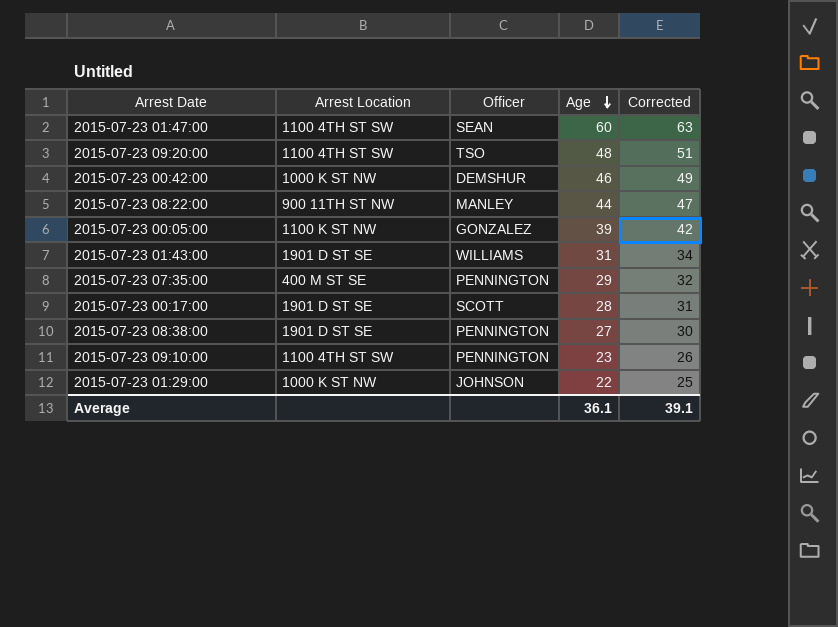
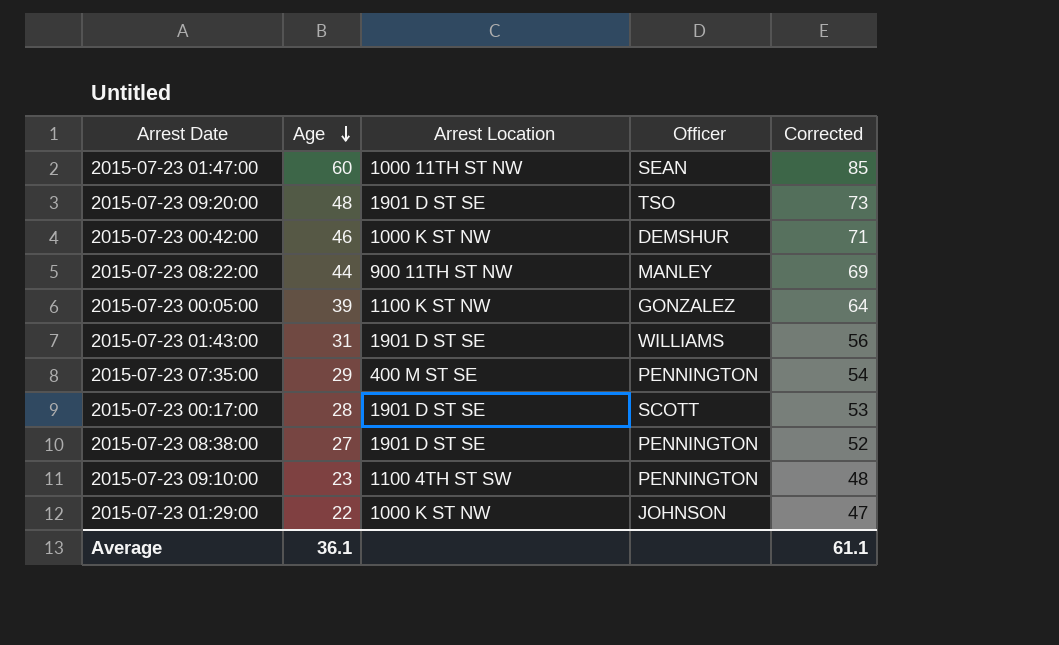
column Age | position: 4 -> 2
column Corrected | formula: [Age] + 3 -> [Age] + 25
2015-07-23 01:47:00 | Arrest Location: 1100 4TH ST SW -> 1000 11TH ST NW
2015-07-23 09:20:00 | Arrest Location: 1100 4TH ST SW -> 1901 D ST SE
Average | Corrected: 39.1 -> 61.1

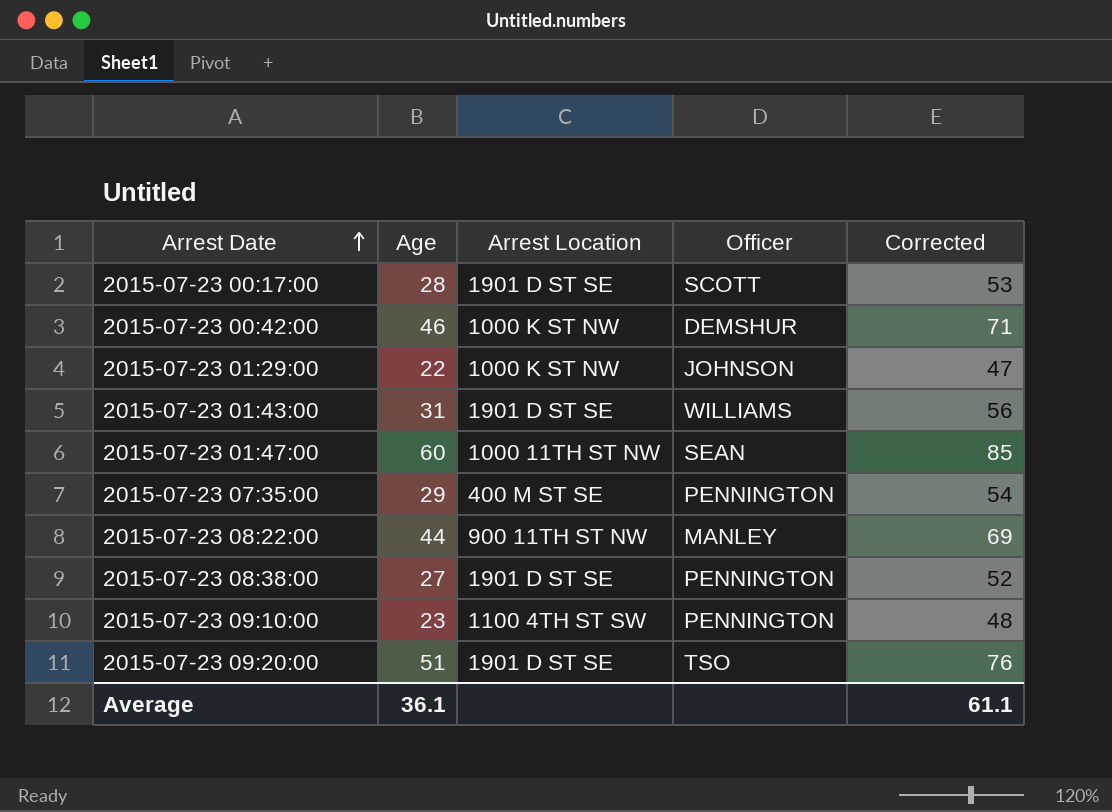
row order: Age descending -> Arrest Date ascending
row 2015-07-23 00:05:00: 39 | 1100 K ST NW | GONZALEZ | 64 -> none
2015-07-23 09:20:00 | Age: 48 -> 51
2015-07-23 09:20:00 | Corrected: 73 -> 76

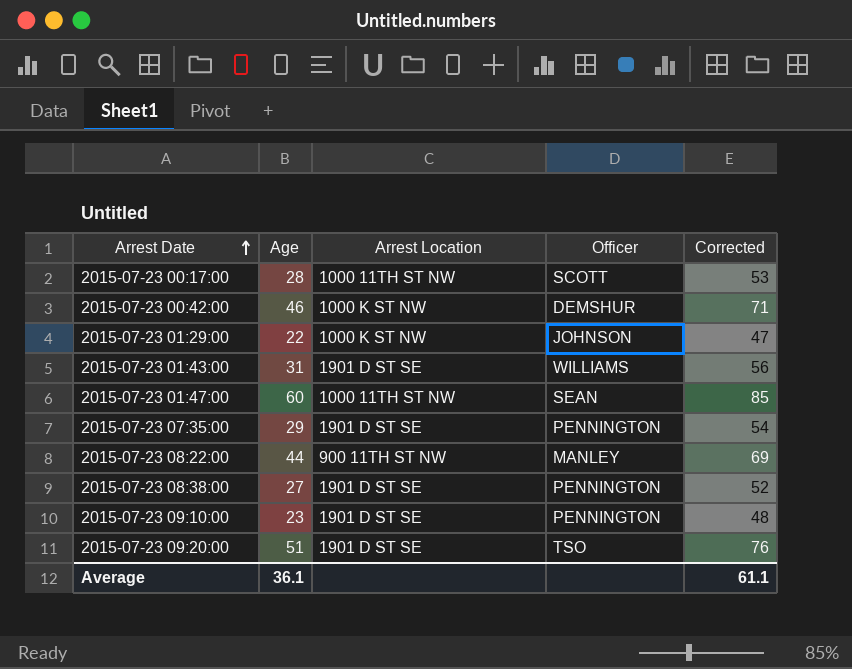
2015-07-23 00:17:00 | Arrest Location: 1901 D ST SE -> 1000 11TH ST NW
2015-07-23 07:35:00 | Arrest Location: 400 M ST SE -> 1901 D ST SE
2015-07-23 09:10:00 | Arrest Location: 1100 4TH ST SW -> 1901 D ST SE

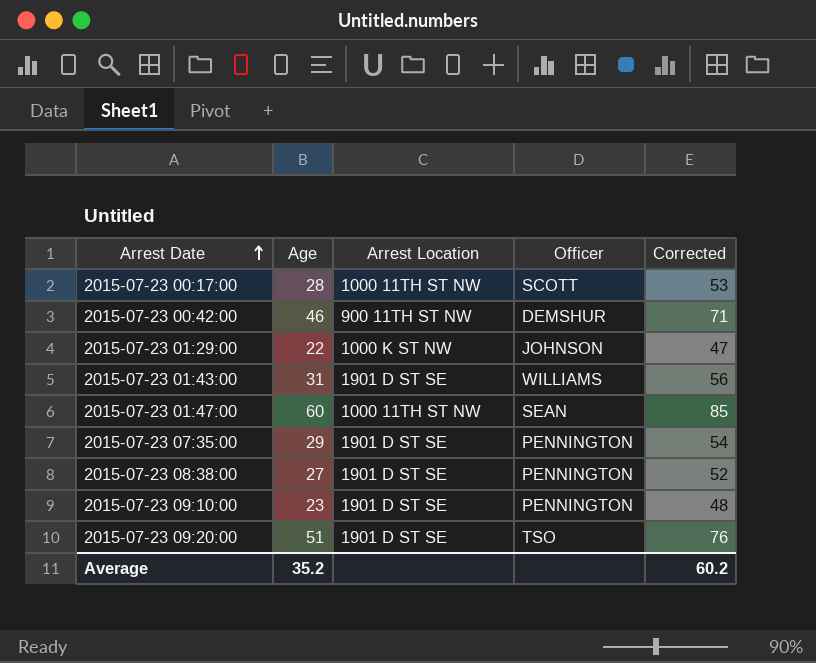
row 2015-07-23 08:22:00: 44 | 900 11TH ST NW | MANLEY | 69 -> none
2015-07-23 00:42:00 | Arrest Location: 1000 K ST NW -> 900 11TH ST NW
Average | Age: 36.1 -> 35.2
Average | Corrected: 61.1 -> 60.2

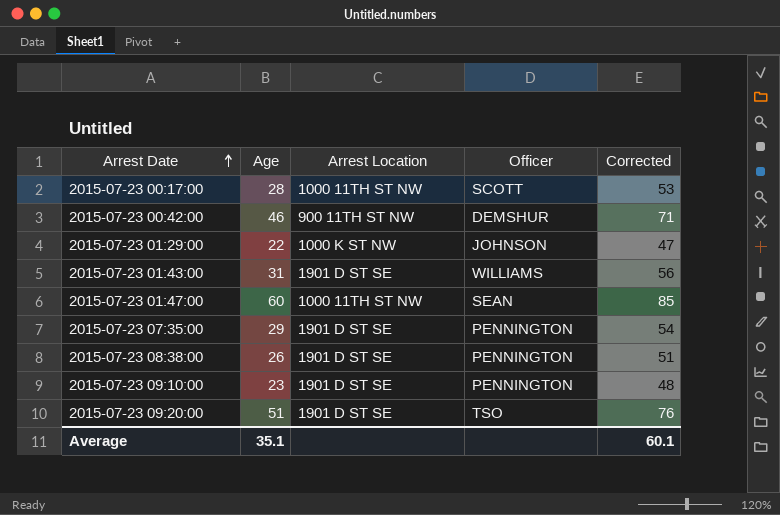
2015-07-23 08:38:00 | Age: 27 -> 26
2015-07-23 08:38:00 | Corrected: 52 -> 51
Average | Age: 35.2 -> 35.1
Average | Corrected: 60.2 -> 60.1

